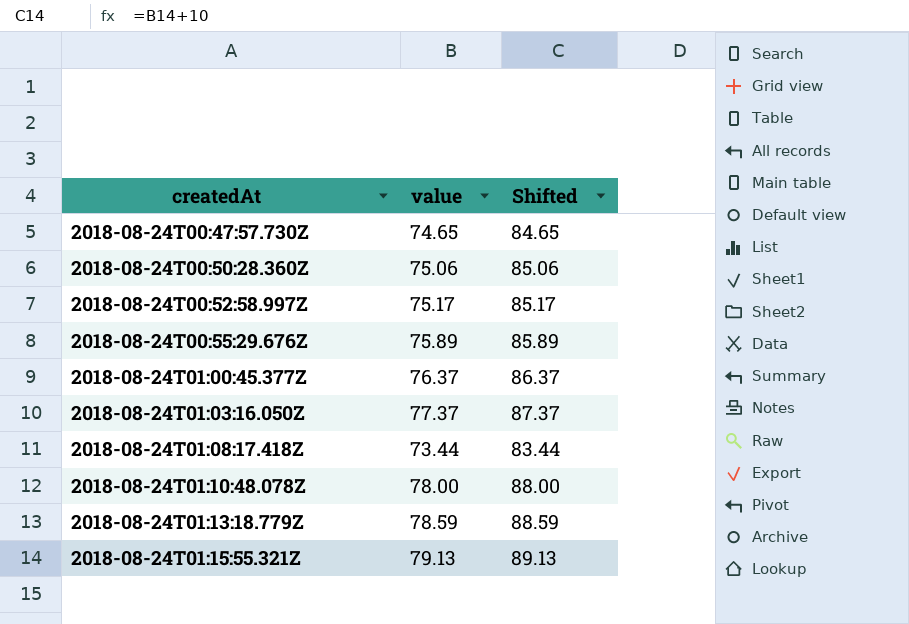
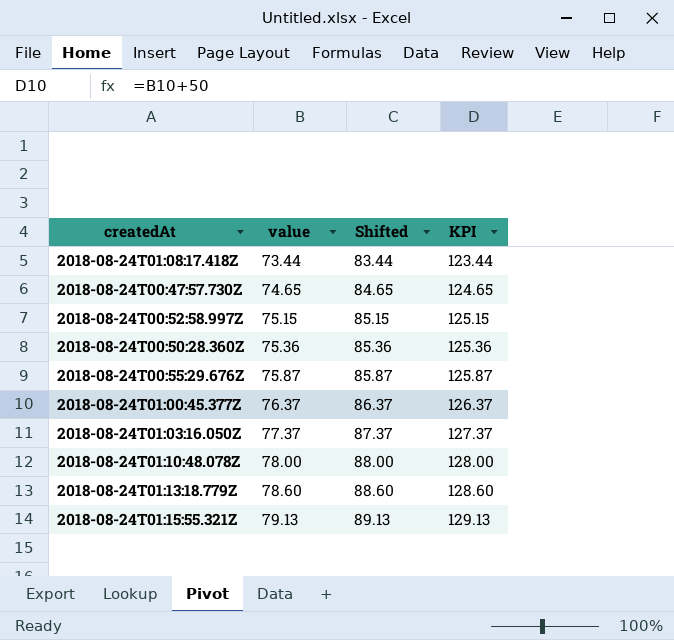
row order: createdAt ascending -> value ascending
column KPI | formula: none -> [value] + 50
2018-08-24T00:52:58.997Z | value: 75.17 -> 75.15
2018-08-24T00:52:58.997Z | Shifted: 85.17 -> 85.15
2018-08-24T00:50:28.360Z | value: 75.06 -> 75.36
2018-08-24T00:50:28.360Z | Shifted: 85.06 -> 85.36
2018-08-24T00:55:29.676Z | value: 75.89 -> 75.87
2018-08-24T00:55:29.676Z | Shifted: 85.89 -> 85.87
2018-08-24T01:13:18.779Z | value: 78.59 -> 78.60
2018-08-24T01:13:18.779Z | Shifted: 88.59 -> 88.60

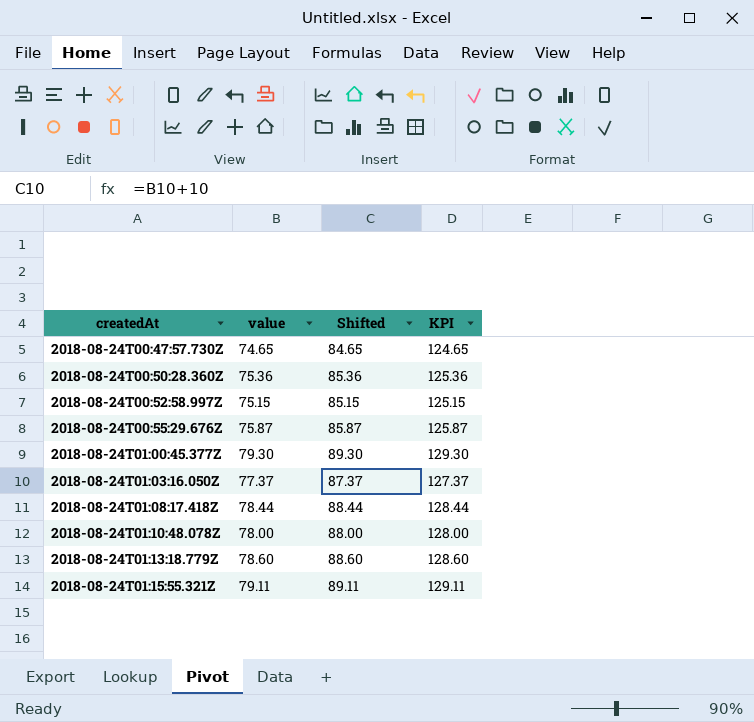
row order: value ascending -> createdAt ascending
2018-08-24T01:00:45.377Z | value: 76.37 -> 79.30
2018-08-24T01:00:45.377Z | Shifted: 86.37 -> 89.30
2018-08-24T01:00:45.377Z | KPI: 126.37 -> 129.30
2018-08-24T01:08:17.418Z | value: 73.44 -> 78.44
2018-08-24T01:08:17.418Z | Shifted: 83.44 -> 88.44
2018-08-24T01:08:17.418Z | KPI: 123.44 -> 128.44
2018-08-24T01:15:55.321Z | value: 79.13 -> 79.11
2018-08-24T01:15:55.321Z | Shifted: 89.13 -> 89.11
2018-08-24T01:15:55.321Z | KPI: 129.13 -> 129.11

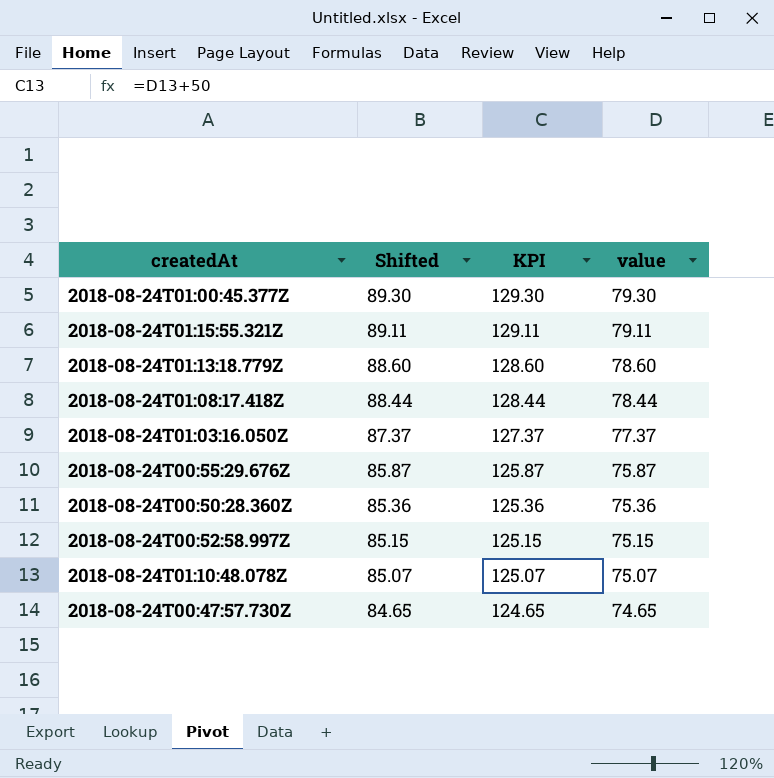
row order: createdAt ascending -> Shifted descending
column value | position: 2 -> 4
2018-08-24T01:10:48.078Z | Shifted: 88.00 -> 85.07
2018-08-24T01:10:48.078Z | KPI: 128.00 -> 125.07
2018-08-24T01:10:48.078Z | value: 78.00 -> 75.07

